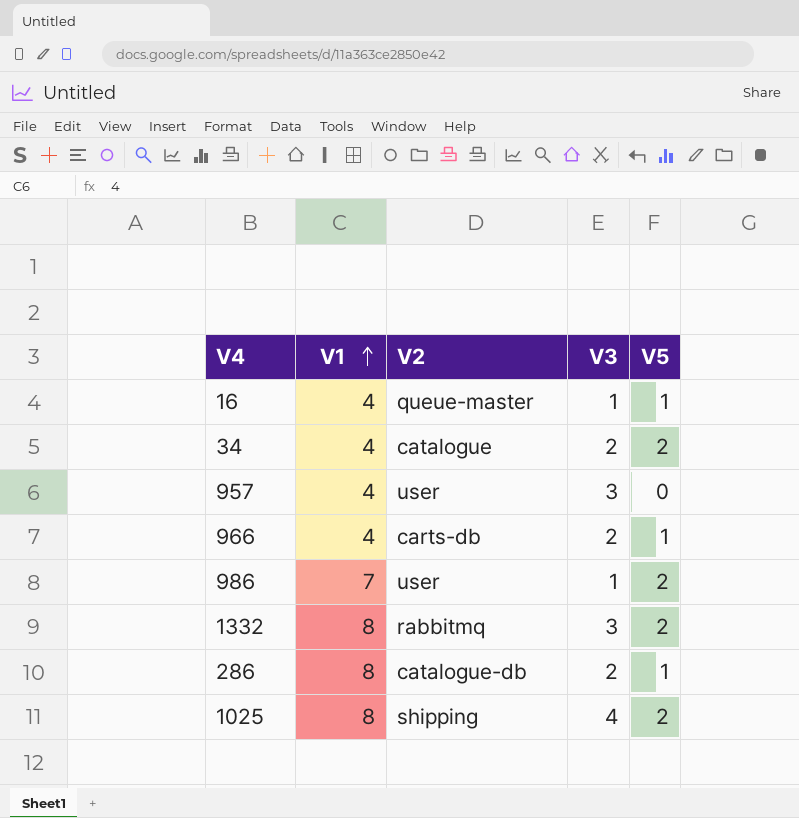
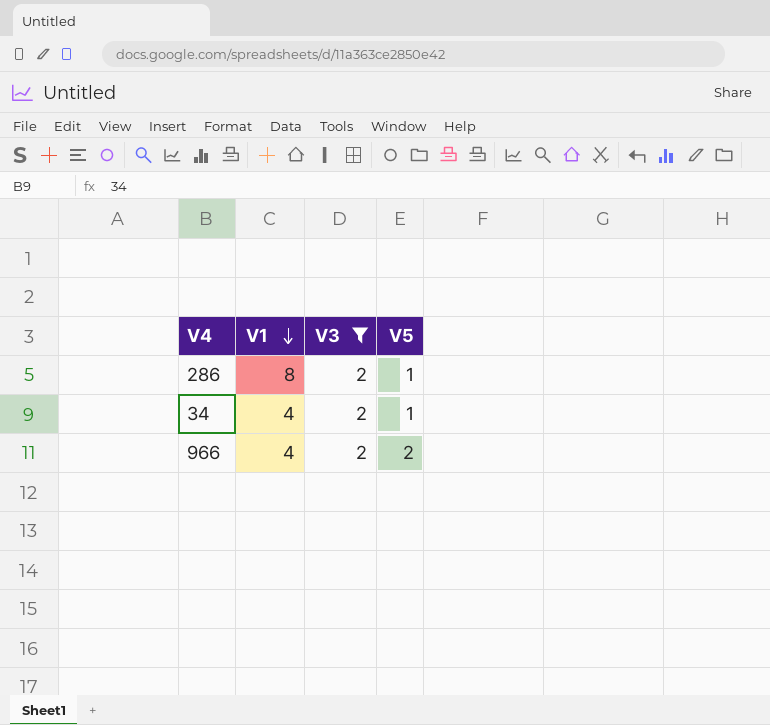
filter: none -> V3 = 2
row order: V1 ascending -> V1 descending
column V2 | position: 3 -> none
34 | V5: 2 -> 1
966 | V5: 1 -> 2

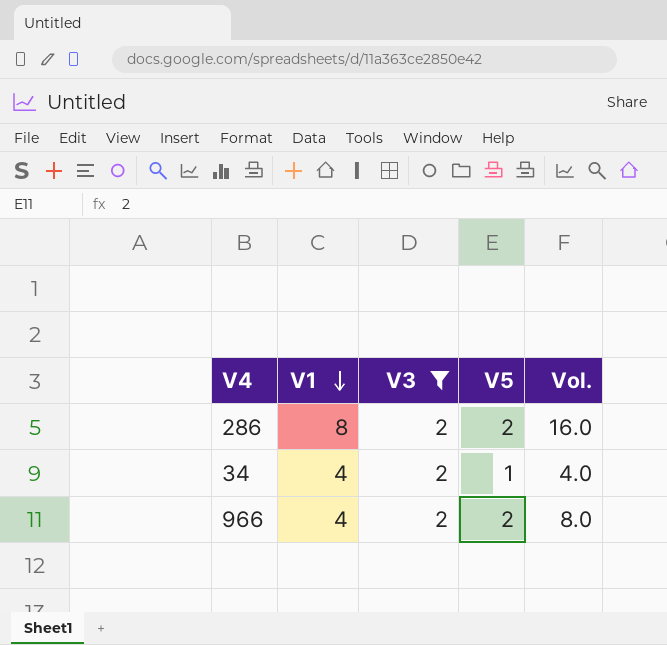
column Vol. | formula: none -> [V1] * [V5]
286 | V5: 1 -> 2

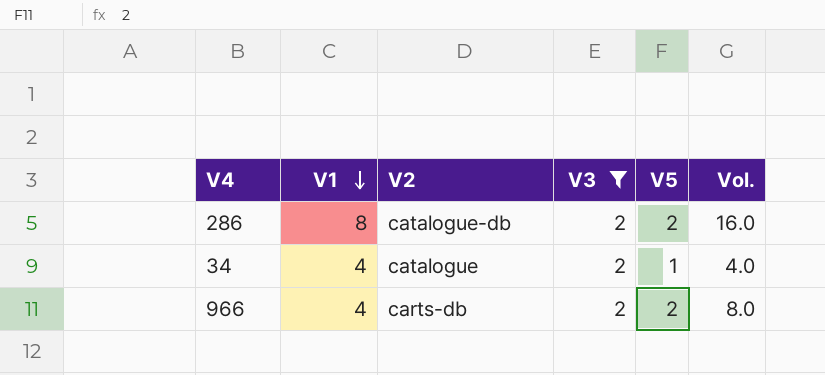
column V2 | position: none -> 3

